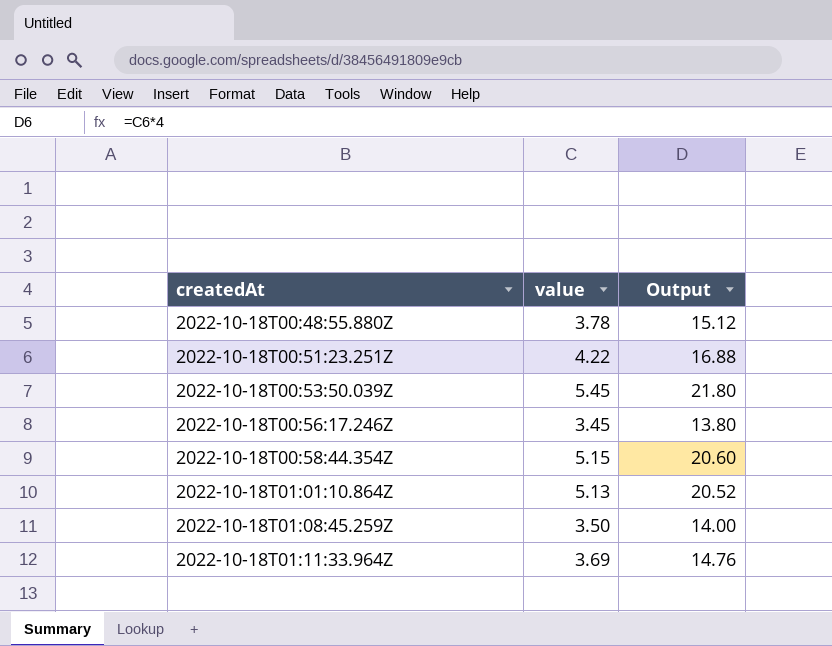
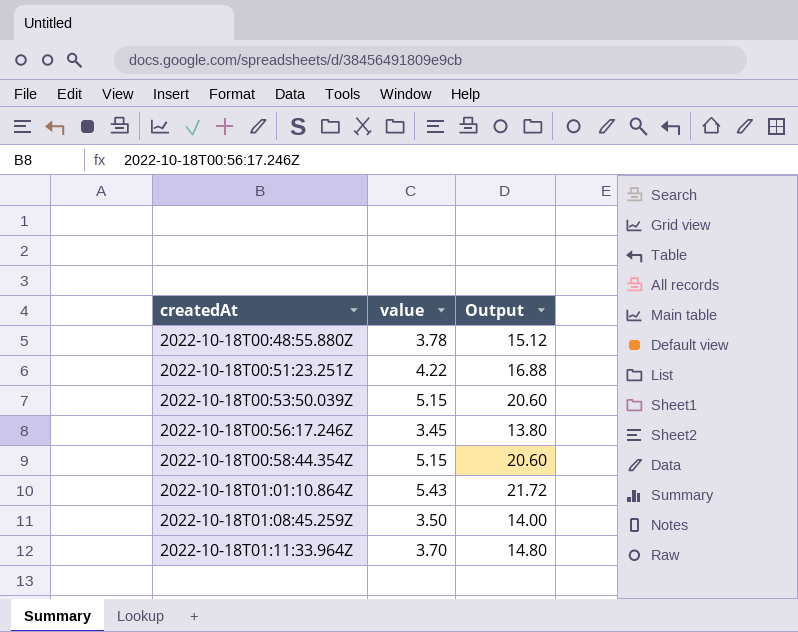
2022-10-18T00:53:50.039Z | value: 5.45 -> 5.15
2022-10-18T00:53:50.039Z | Output: 21.80 -> 20.60
2022-10-18T01:01:10.864Z | value: 5.13 -> 5.43
2022-10-18T01:01:10.864Z | Output: 20.52 -> 21.72
2022-10-18T01:11:33.964Z | value: 3.69 -> 3.70
2022-10-18T01:11:33.964Z | Output: 14.76 -> 14.80

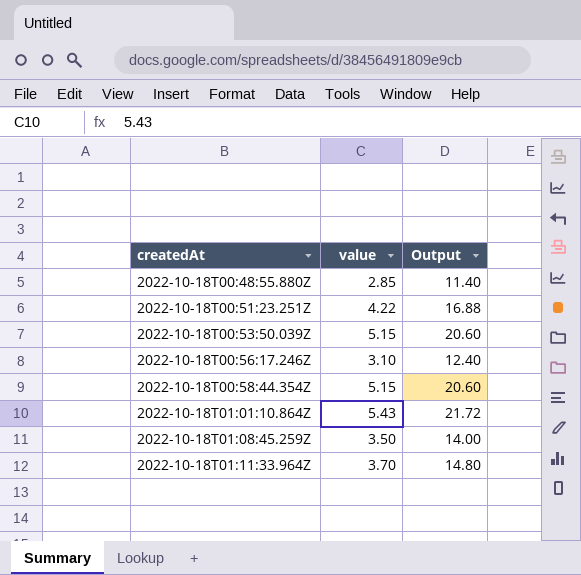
2022-10-18T00:48:55.880Z | value: 3.78 -> 2.85
2022-10-18T00:48:55.880Z | Output: 15.12 -> 11.40
2022-10-18T00:56:17.246Z | value: 3.45 -> 3.10
2022-10-18T00:56:17.246Z | Output: 13.80 -> 12.40

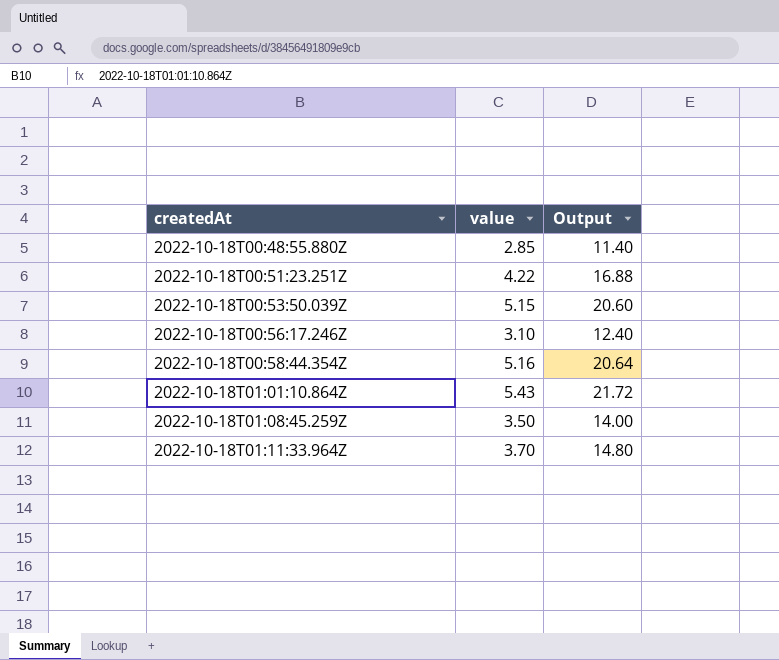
2022-10-18T00:58:44.354Z | value: 5.15 -> 5.16
2022-10-18T00:58:44.354Z | Output: 20.60 -> 20.64

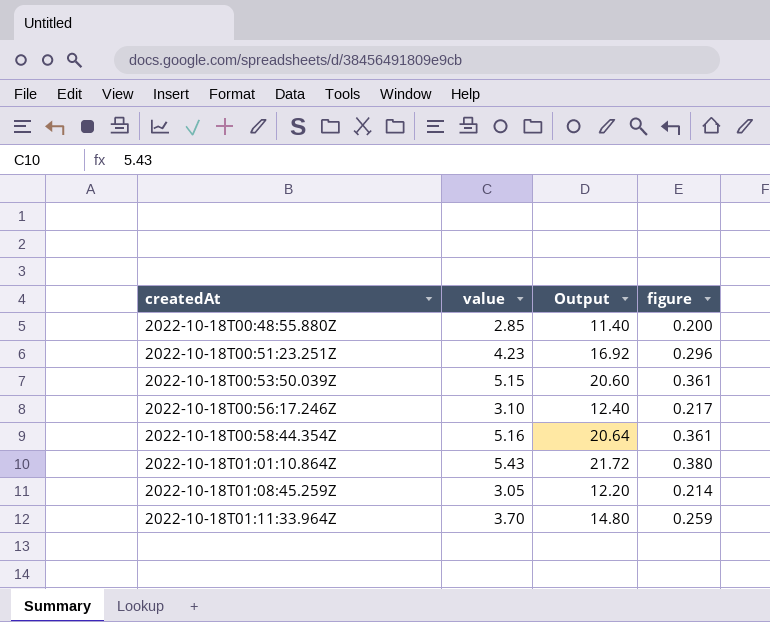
column figure | formula: none -> [value] * 0.07
2022-10-18T00:51:23.251Z | value: 4.22 -> 4.23
2022-10-18T00:51:23.251Z | Output: 16.88 -> 16.92
2022-10-18T01:08:45.259Z | value: 3.50 -> 3.05
2022-10-18T01:08:45.259Z | Output: 14.00 -> 12.20

